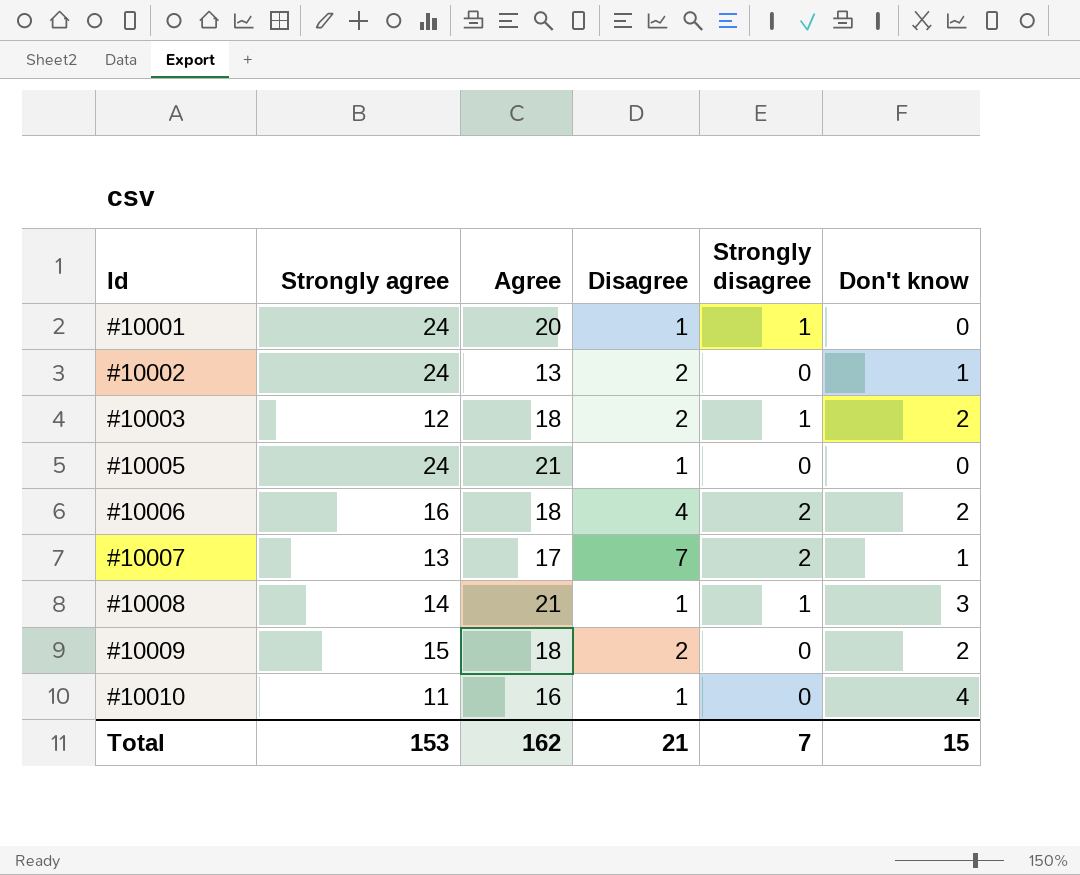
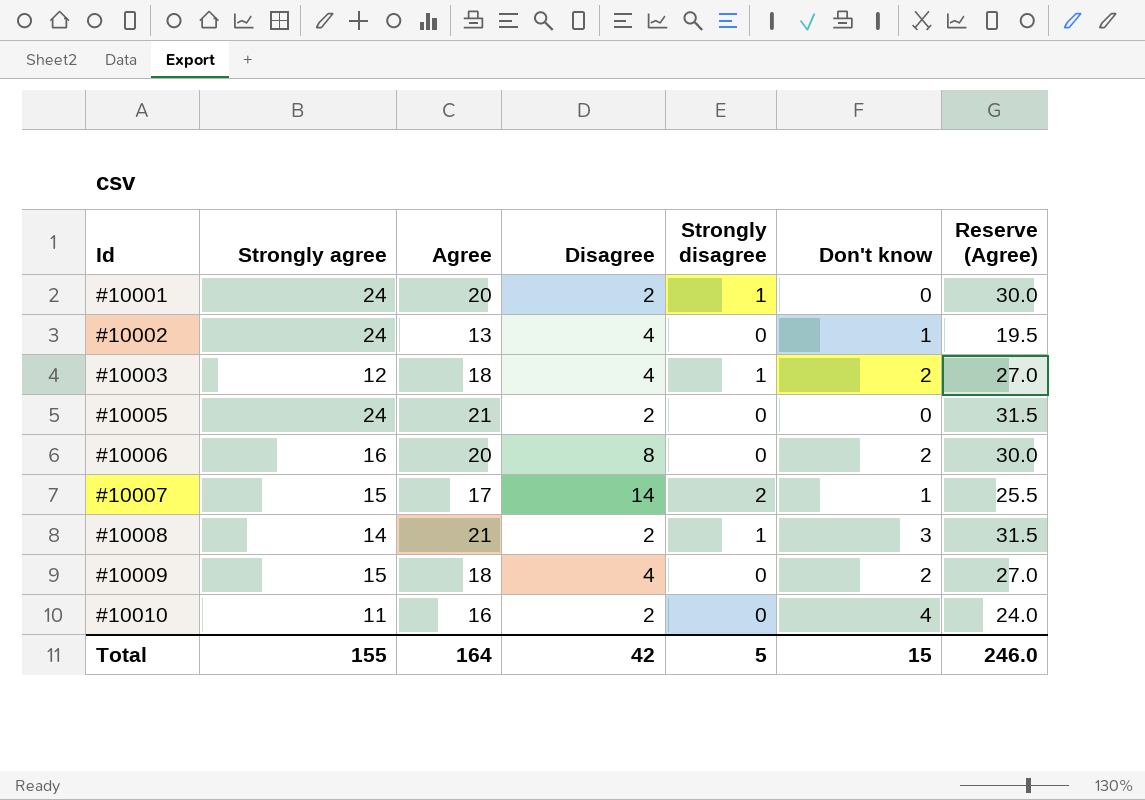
column Reserve (Agree) | formula: none -> [Agree] * 1.5
#10001 | Disagree: 1 -> 2
#10002 | Disagree: 2 -> 4
#10003 | Disagree: 2 -> 4
#10005 | Disagree: 1 -> 2
#10006 | Agree: 18 -> 20
#10006 | Disagree: 4 -> 8
#10006 | Strongly disagree: 2 -> 0
#10007 | Strongly agree: 13 -> 15
#10007 | Disagree: 7 -> 14
#10008 | Disagree: 1 -> 2
#10009 | Disagree: 2 -> 4
#10010 | Disagree: 1 -> 2
Total | Strongly agree: 153 -> 155
Total | Agree: 162 -> 164
Total | Disagree: 21 -> 42
Total | Strongly disagree: 7 -> 5

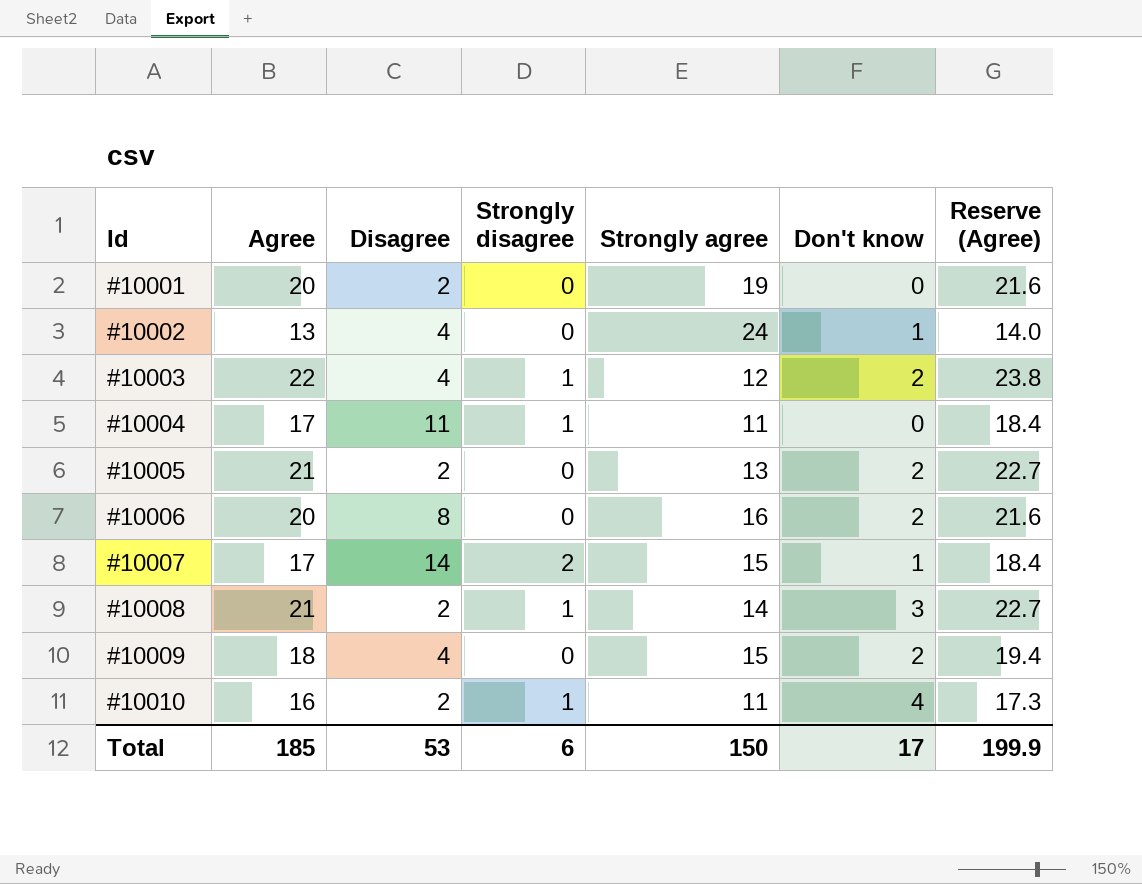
column Strongly agree | position: 2 -> 5
column Reserve (Agree) | formula: [Agree] * 1.5 -> [Agree] * 1.08
#10001 | Strongly disagree: 1 -> 0
#10001 | Strongly agree: 24 -> 19
#10003 | Agree: 18 -> 22
row #10004: none -> 17 | 11 | 1 | 11 | 0 | 18.4
#10005 | Strongly agree: 24 -> 13
#10005 | Don't know: 0 -> 2
#10010 | Strongly disagree: 0 -> 1
Total | Agree: 164 -> 185
Total | Disagree: 42 -> 53
Total | Strongly disagree: 5 -> 6
Total | Strongly agree: 155 -> 150
Total | Don't know: 15 -> 17
Total | Reserve (Agree): 246.0 -> 199.9

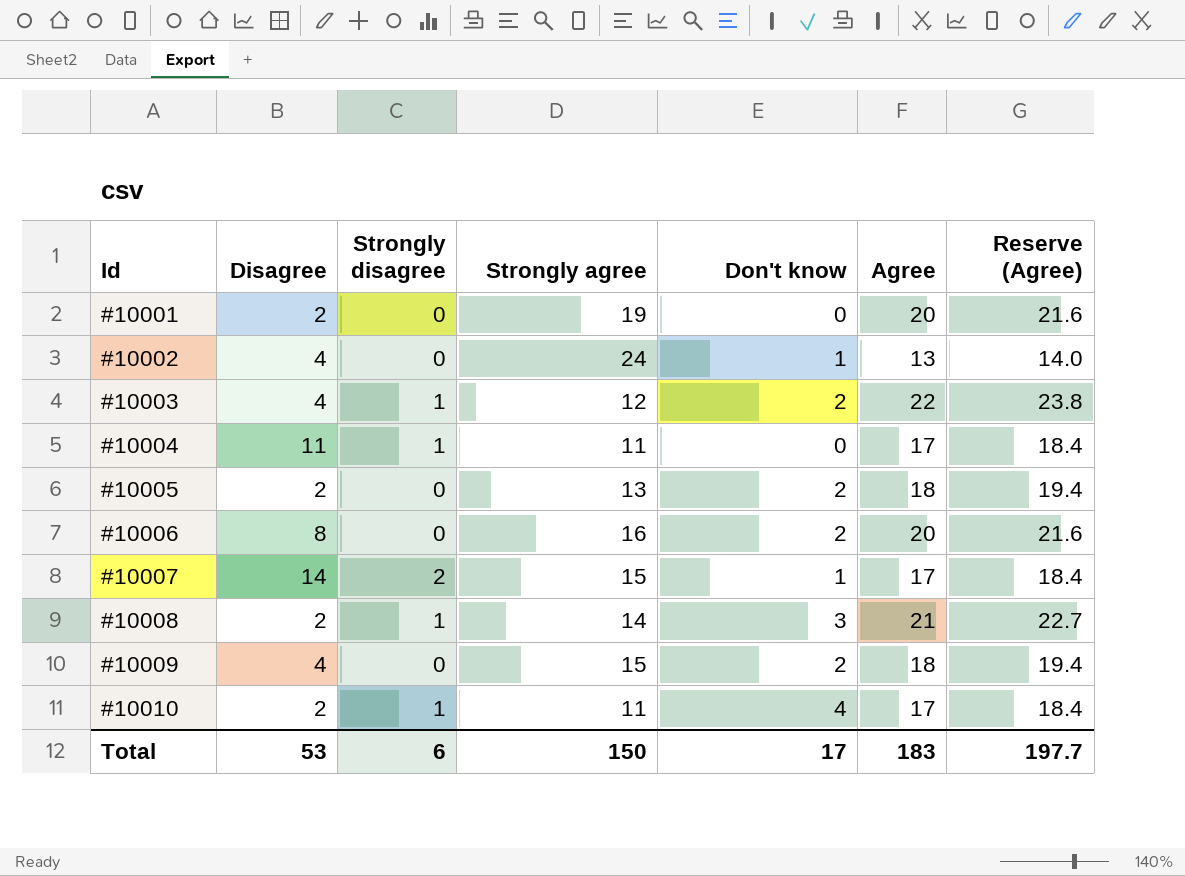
column Agree | position: 2 -> 6
#10005 | Agree: 21 -> 18
#10005 | Reserve (Agree): 22.7 -> 19.4
#10010 | Agree: 16 -> 17
#10010 | Reserve (Agree): 17.3 -> 18.4
Total | Agree: 185 -> 183
Total | Reserve (Agree): 199.9 -> 197.7

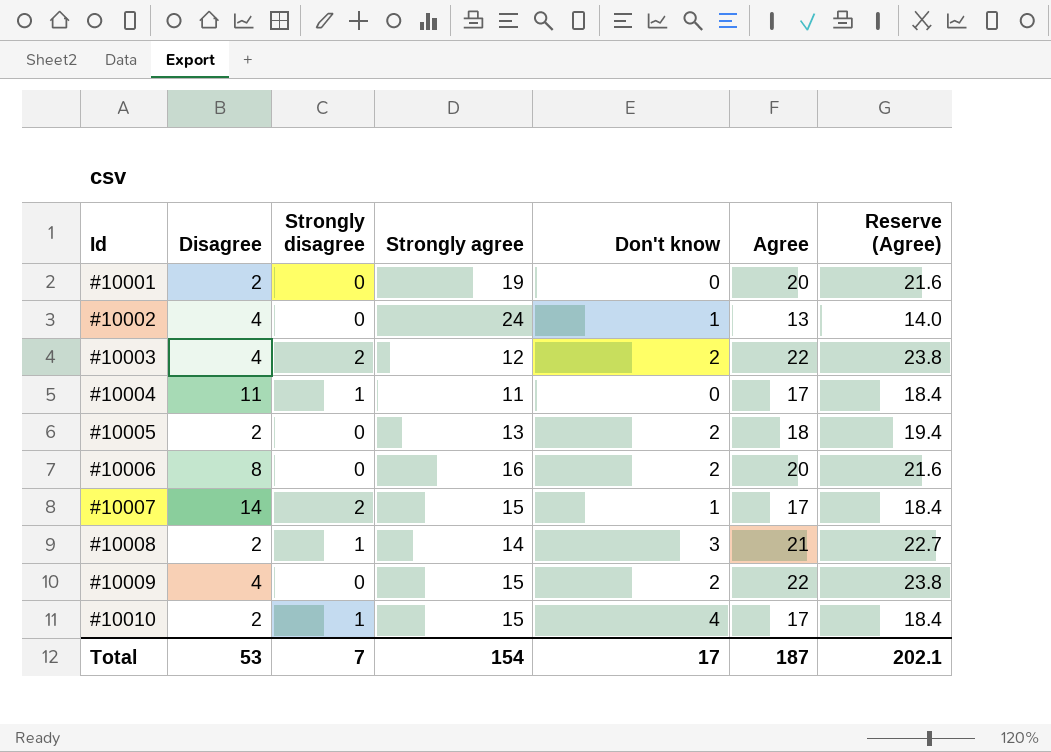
#10003 | Strongly disagree: 1 -> 2
#10009 | Agree: 18 -> 22
#10009 | Reserve (Agree): 19.4 -> 23.8
#10010 | Strongly agree: 11 -> 15
Total | Strongly disagree: 6 -> 7
Total | Strongly agree: 150 -> 154
Total | Agree: 183 -> 187
Total | Reserve (Agree): 197.7 -> 202.1

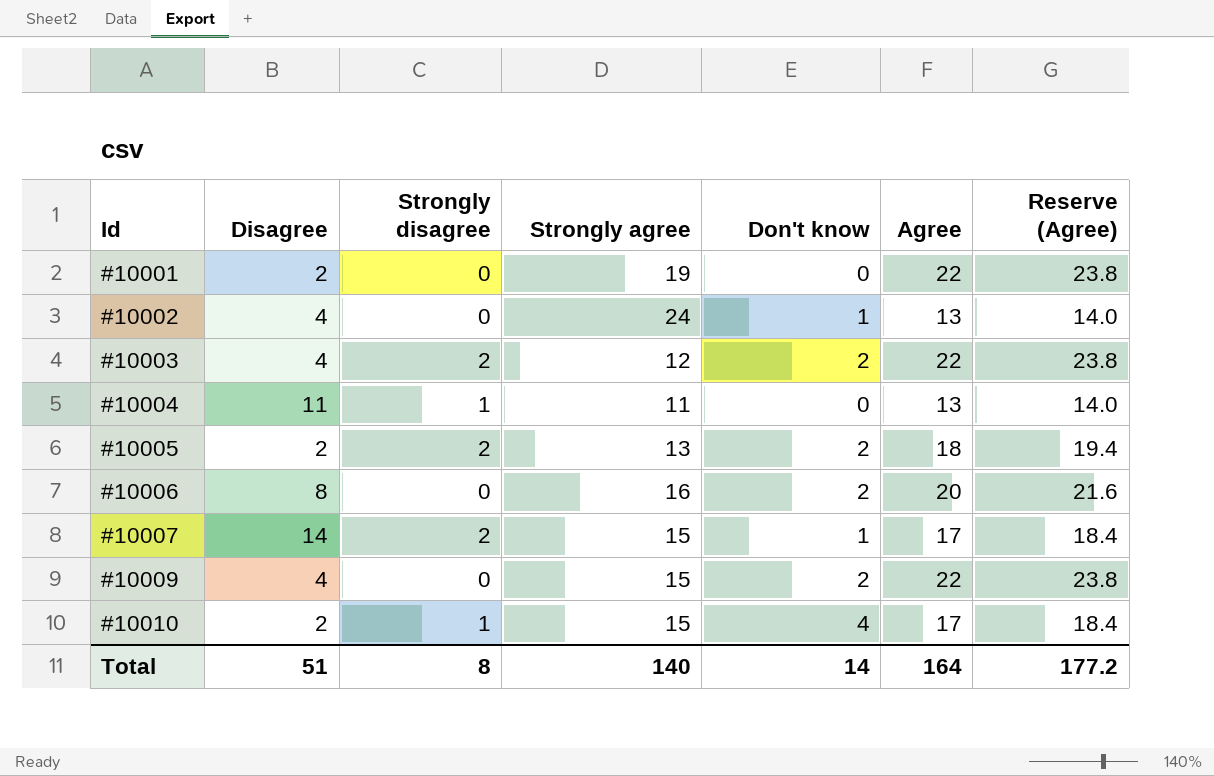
row #10008: 2 | 1 | 14 | 3 | 21 | 22.7 -> none
#10001 | Agree: 20 -> 22
#10001 | Reserve (Agree): 21.6 -> 23.8
#10004 | Agree: 17 -> 13
#10004 | Reserve (Agree): 18.4 -> 14.0
#10005 | Strongly disagree: 0 -> 2
Total | Disagree: 53 -> 51
Total | Strongly disagree: 7 -> 8
Total | Strongly agree: 154 -> 140
Total | Don't know: 17 -> 14
Total | Agree: 187 -> 164
Total | Reserve (Agree): 202.1 -> 177.2

